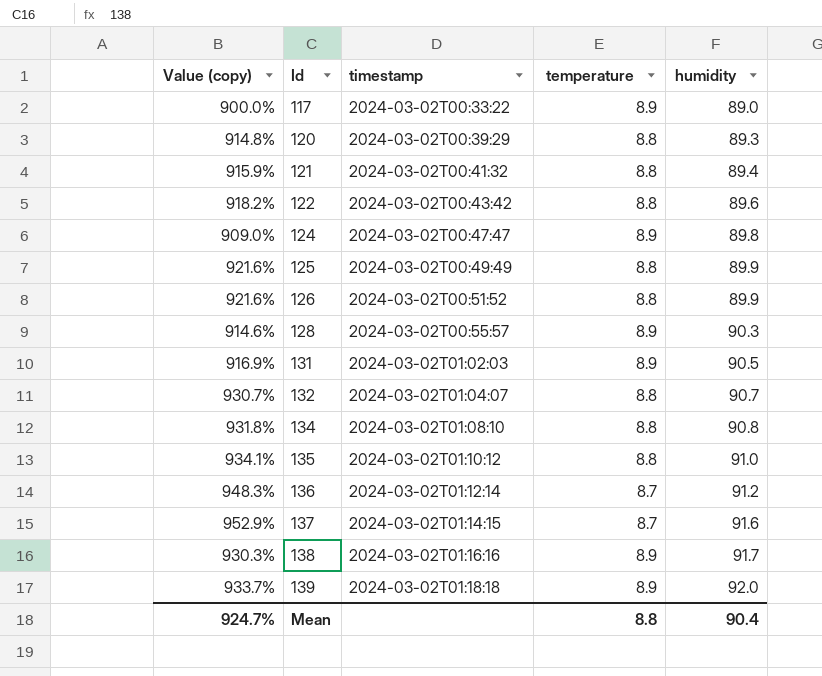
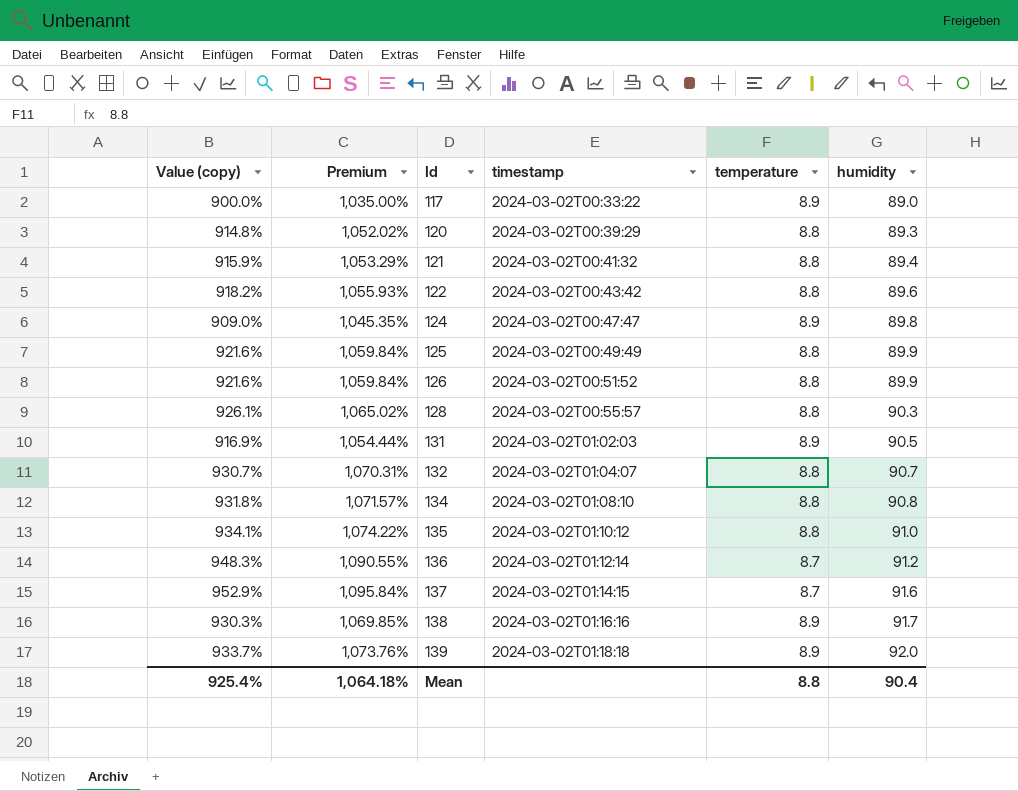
column Premium | formula: none -> [Value (copy)] * 1.15
128 | Value (copy): 914.6% -> 926.1%
128 | temperature: 8.9 -> 8.8
Mean | Value (copy): 924.7% -> 925.4%

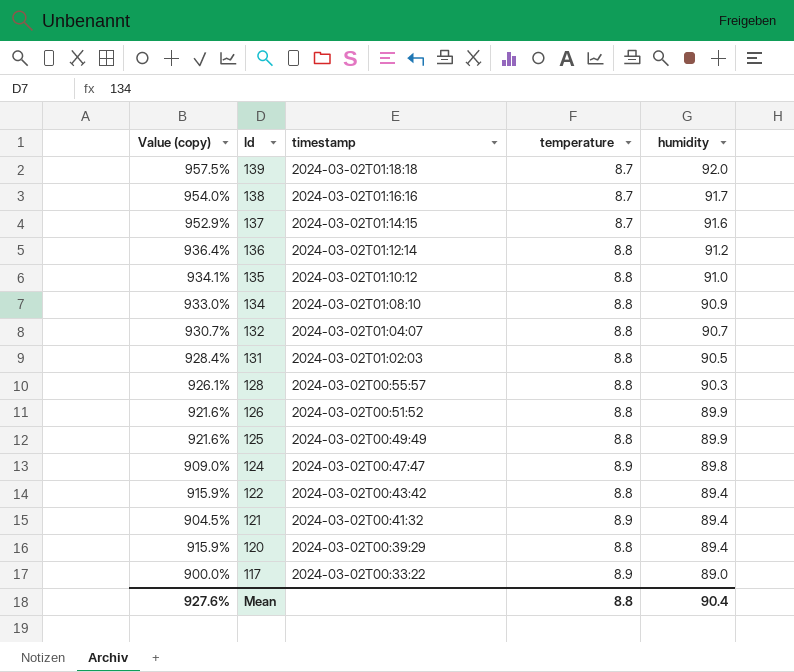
row order: Id ascending -> Id descending
column Premium | formula: [Value (copy)] * 1.15 -> none
139 | Value (copy): 933.7% -> 957.5%
139 | temperature: 8.9 -> 8.7
138 | Value (copy): 930.3% -> 954.0%
138 | temperature: 8.9 -> 8.7
136 | Value (copy): 948.3% -> 936.4%
136 | temperature: 8.7 -> 8.8
134 | Value (copy): 931.8% -> 933.0%
134 | humidity: 90.8 -> 90.9
131 | Value (copy): 916.9% -> 928.4%
131 | temperature: 8.9 -> 8.8
122 | Value (copy): 918.2% -> 915.9%
122 | humidity: 89.6 -> 89.4
121 | Value (copy): 915.9% -> 904.5%
121 | temperature: 8.8 -> 8.9
120 | Value (copy): 914.8% -> 915.9%
120 | humidity: 89.3 -> 89.4
Mean | Value (copy): 925.4% -> 927.6%

